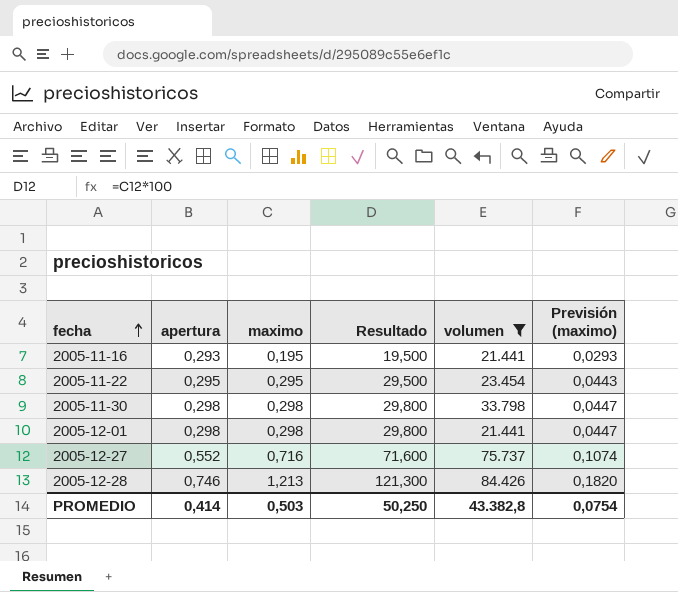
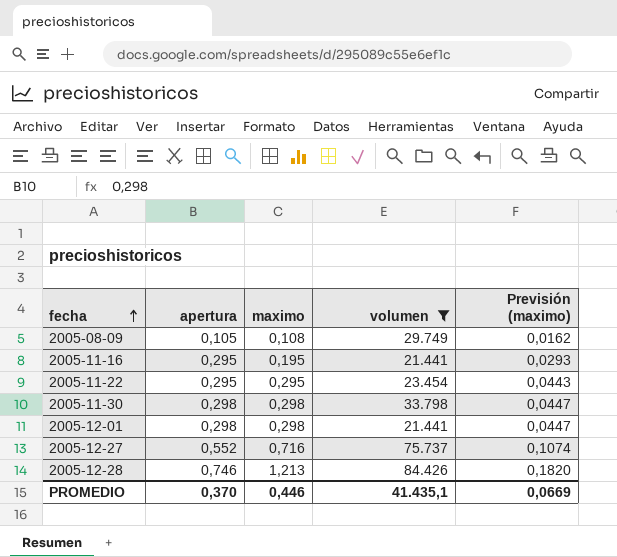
column Resultado | formula: [maximo] * 100 -> none
row 2005-08-09: none -> 0,105 | 0,108 | 29.749 | 0,0162
2005-11-16 | apertura: 0,293 -> 0,295
PROMEDIO | apertura: 0,414 -> 0,370
PROMEDIO | maximo: 0,503 -> 0,446
PROMEDIO | volumen: 43.382,8 -> 41.435,1
PROMEDIO | Previsión (maximo): 0,0754 -> 0,0669

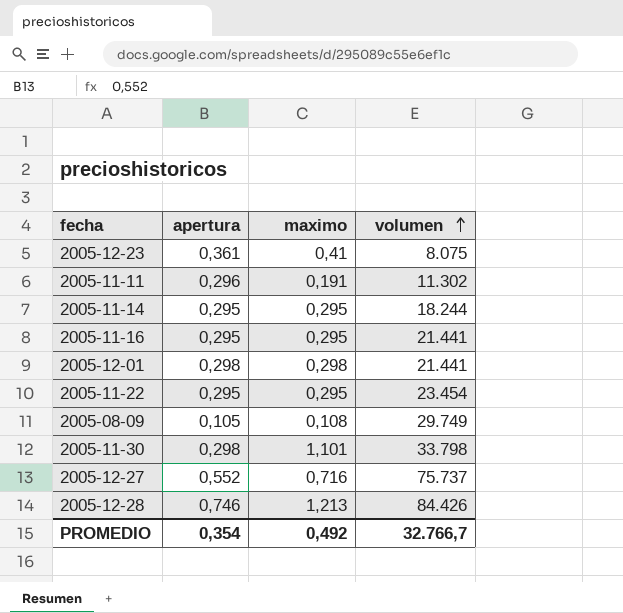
filter: volumen >= 21.441 -> none
row order: fecha ascending -> volumen ascending
column Previsión (maximo) | formula: [maximo] * 0,15 -> none
2005-11-16 | maximo: 0,195 -> 0,295
2005-11-30 | maximo: 0,298 -> 1,101
PROMEDIO | apertura: 0,370 -> 0,354
PROMEDIO | maximo: 0,446 -> 0,492
PROMEDIO | volumen: 41.435,1 -> 32.766,7

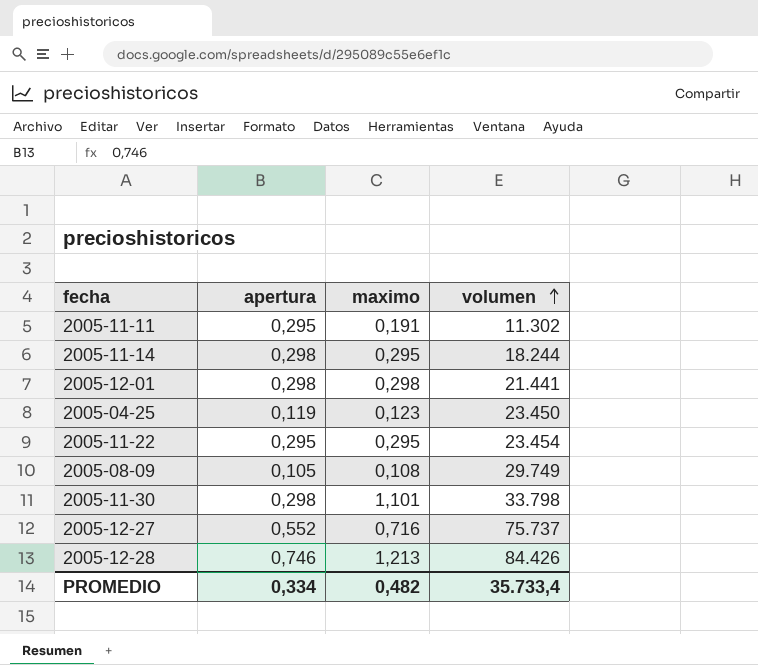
row 2005-12-23: 0,361 | 0,41 | 8.075 -> none
row 2005-11-16: 0,295 | 0,295 | 21.441 -> none
2005-11-11 | apertura: 0,296 -> 0,295
2005-11-14 | apertura: 0,295 -> 0,298
row 2005-04-25: none -> 0,119 | 0,123 | 23.450
PROMEDIO | apertura: 0,354 -> 0,334
PROMEDIO | maximo: 0,492 -> 0,482
PROMEDIO | volumen: 32.766,7 -> 35.733,4

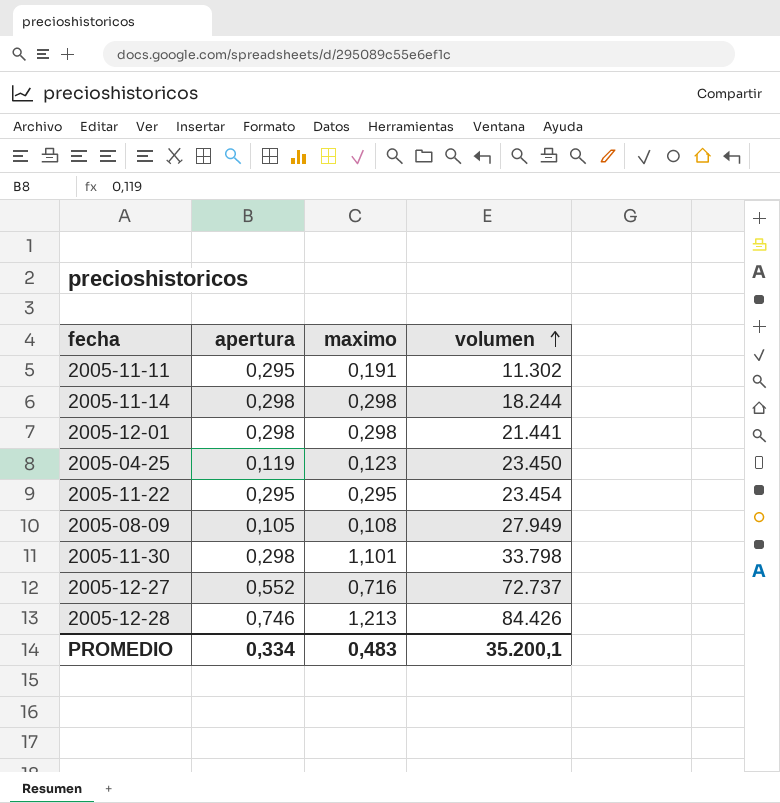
2005-11-14 | maximo: 0,295 -> 0,298
2005-08-09 | volumen: 29.749 -> 27.949
2005-12-27 | volumen: 75.737 -> 72.737
PROMEDIO | maximo: 0,482 -> 0,483
PROMEDIO | volumen: 35.733,4 -> 35.200,1

